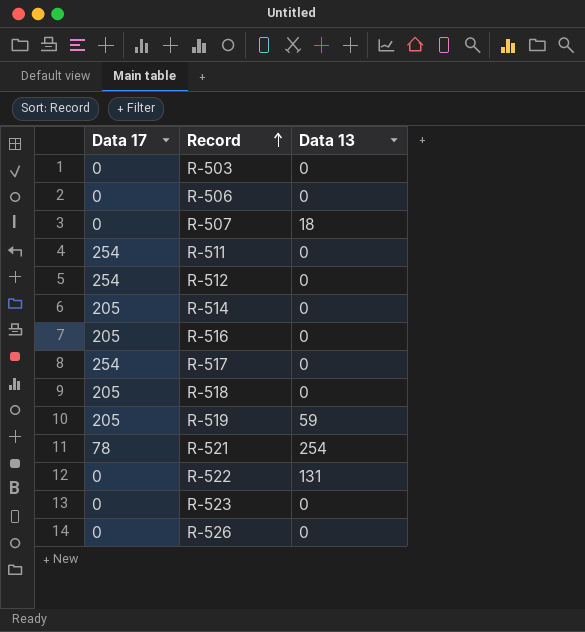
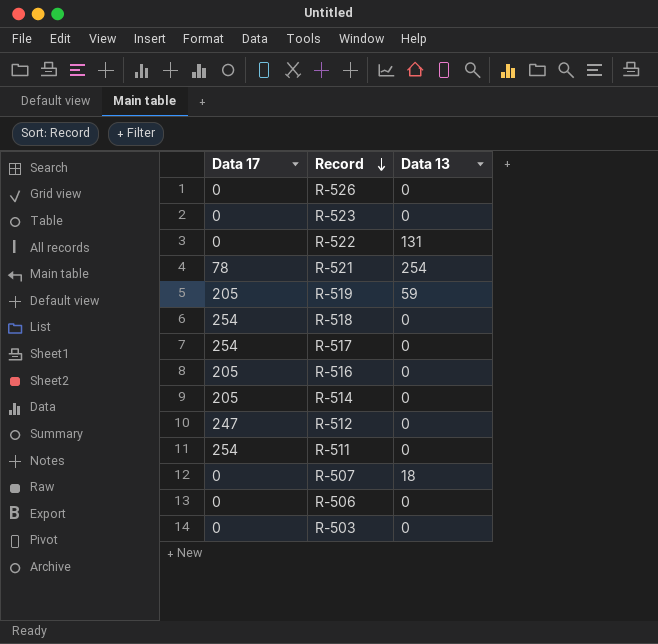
row order: Record ascending -> Record descending
R-518 | Data 17: 205 -> 254
R-512 | Data 17: 254 -> 247

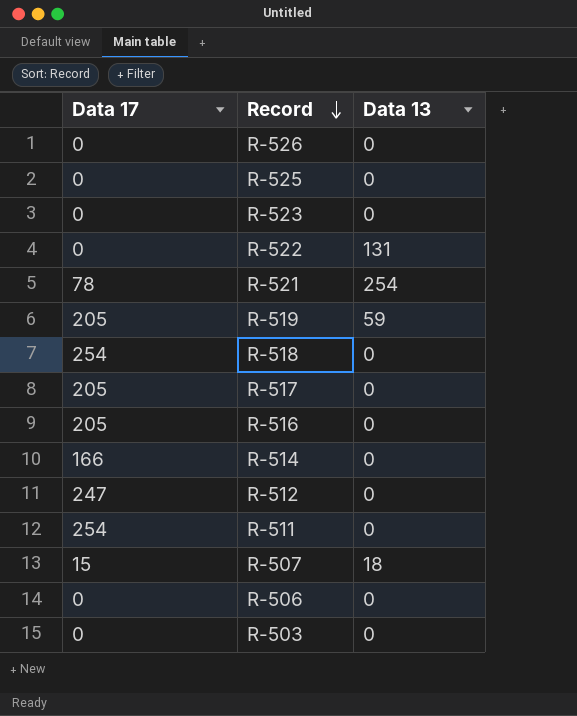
row R-525: none -> 0 | 0
R-517 | Data 17: 254 -> 205
R-514 | Data 17: 205 -> 166
R-507 | Data 17: 0 -> 15

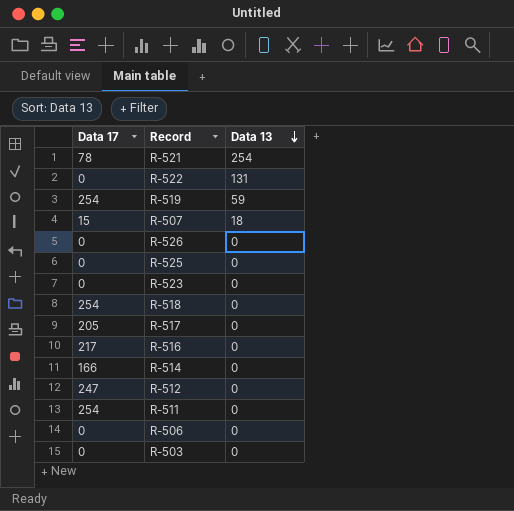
row order: Record descending -> Data 13 descending
R-519 | Data 17: 205 -> 254
R-516 | Data 17: 205 -> 217

